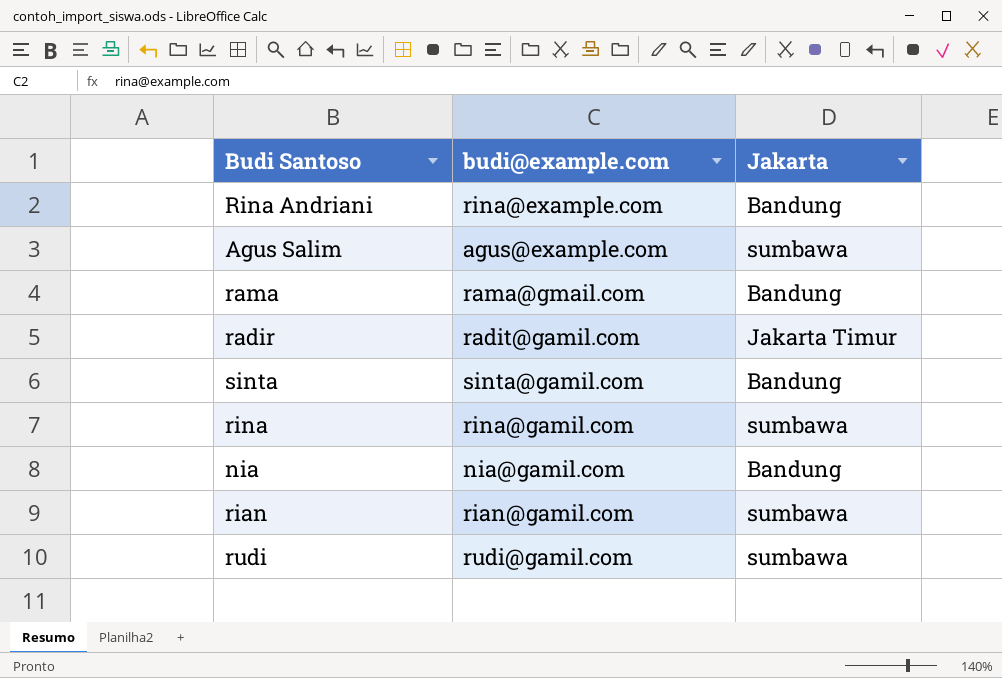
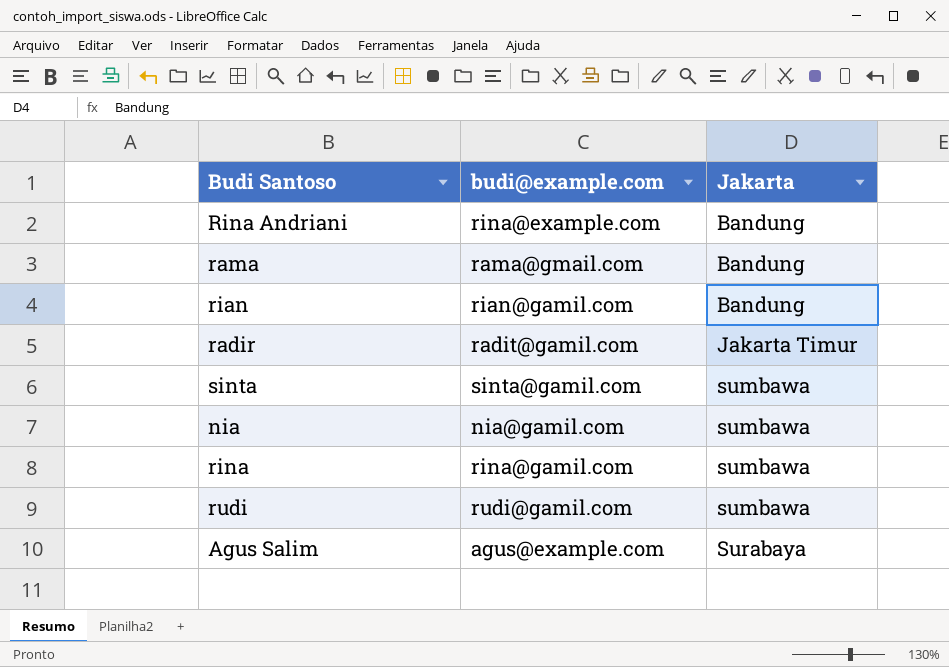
row order: none -> Jakarta ascending
rian | Jakarta: sumbawa -> Bandung
sinta | Jakarta: Bandung -> sumbawa
nia | Jakarta: Bandung -> sumbawa
Agus Salim | Jakarta: sumbawa -> Surabaya

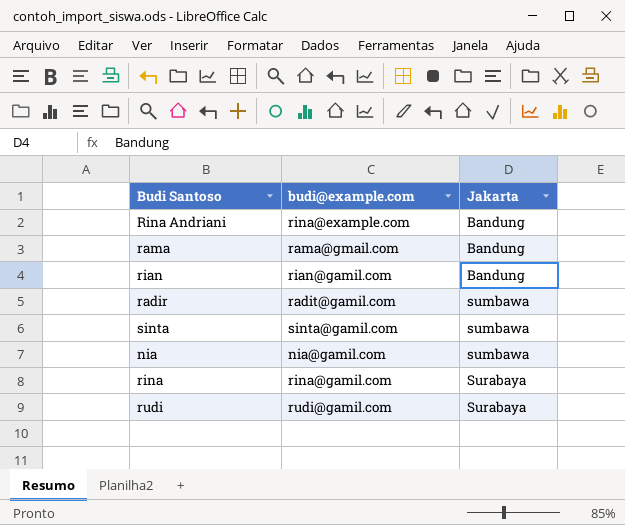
row Agus Salim: agus@example.com | Surabaya -> none
radir | Jakarta: Jakarta Timur -> sumbawa
rina | Jakarta: sumbawa -> Surabaya
rudi | Jakarta: sumbawa -> Surabaya

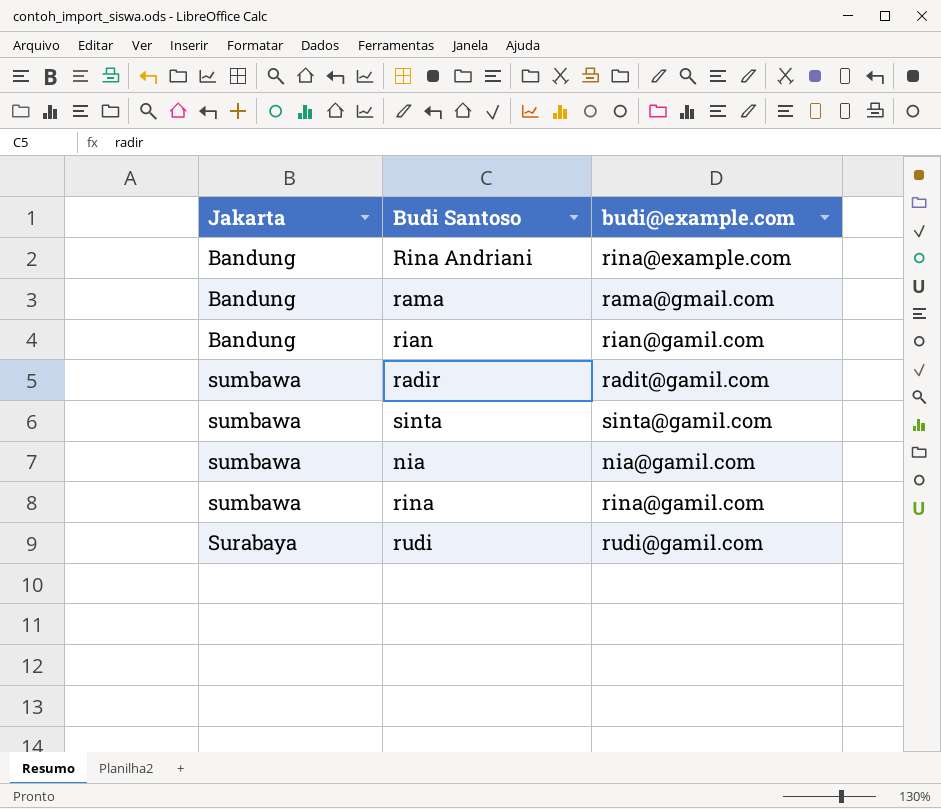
column Jakarta | position: 3 -> 1
rina | Jakarta: Surabaya -> sumbawa

